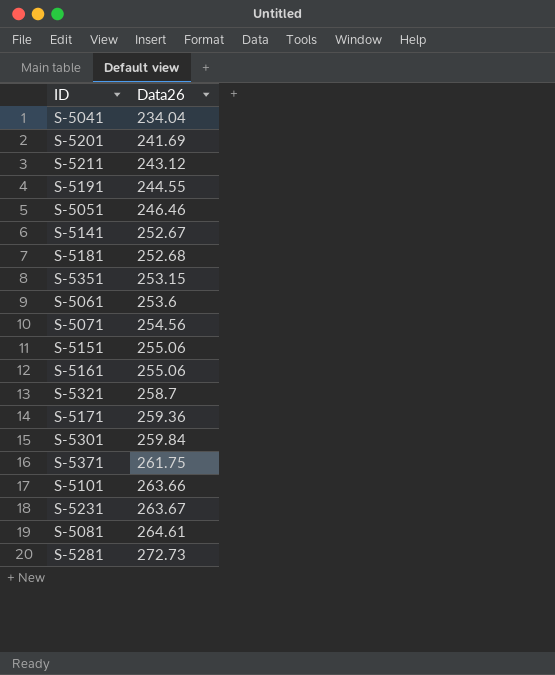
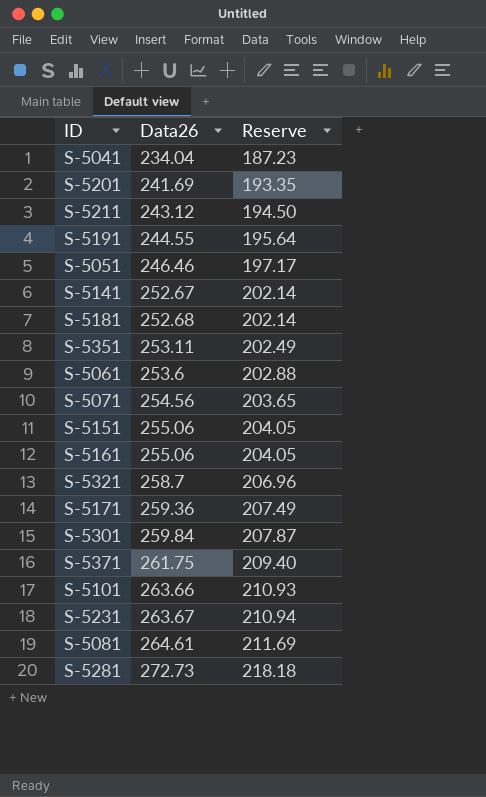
column Reserve | formula: none -> [Data26] * 0.8
S-5351 | Data26: 253.15 -> 253.11

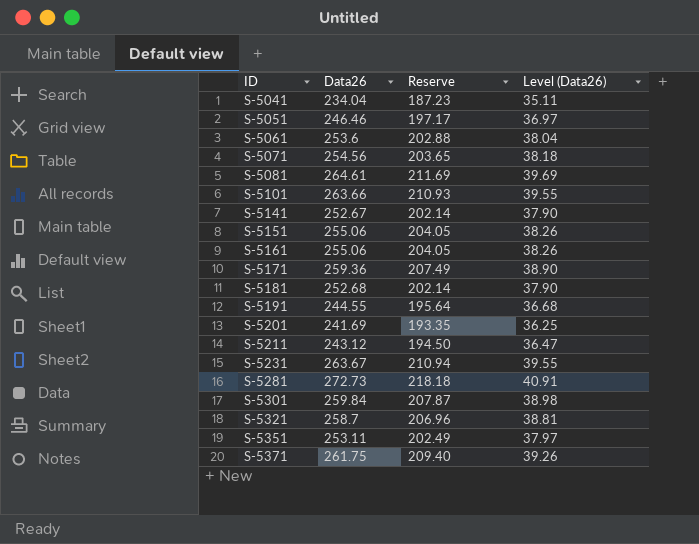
row order: Data26 ascending -> ID ascending
column Level (Data26) | formula: none -> [Data26] * 0.15

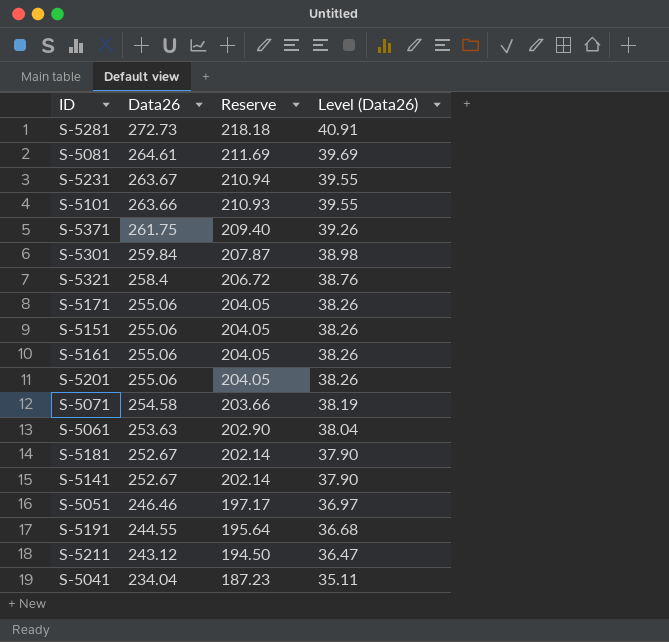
row order: ID ascending -> Data26 descending
row S-5351: 253.11 | 202.49 | 37.97 -> none
S-5321 | Data26: 258.7 -> 258.4
S-5321 | Reserve: 206.96 -> 206.72
S-5321 | Level (Data26): 38.81 -> 38.76
S-5171 | Data26: 259.36 -> 255.06
S-5171 | Reserve: 207.49 -> 204.05
S-5171 | Level (Data26): 38.90 -> 38.26
S-5201 | Data26: 241.69 -> 255.06
S-5201 | Reserve: 193.35 -> 204.05
S-5201 | Level (Data26): 36.25 -> 38.26
S-5071 | Data26: 254.56 -> 254.58
S-5071 | Reserve: 203.65 -> 203.66
S-5071 | Level (Data26): 38.18 -> 38.19
S-5061 | Data26: 253.6 -> 253.63
S-5061 | Reserve: 202.88 -> 202.90
S-5181 | Data26: 252.68 -> 252.67

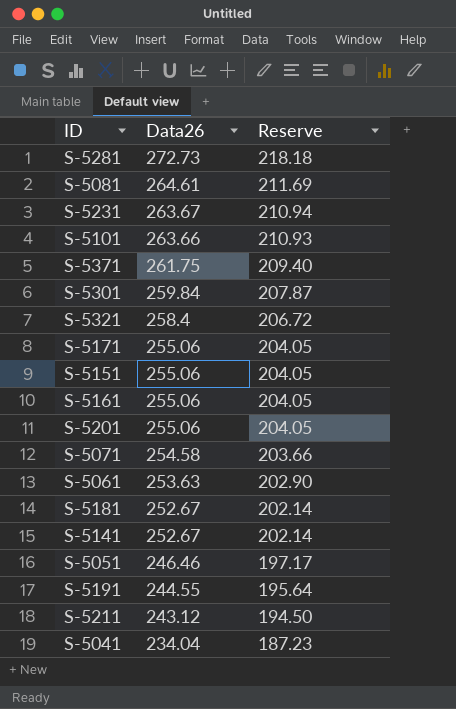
column Level (Data26) | formula: [Data26] * 0.15 -> none

